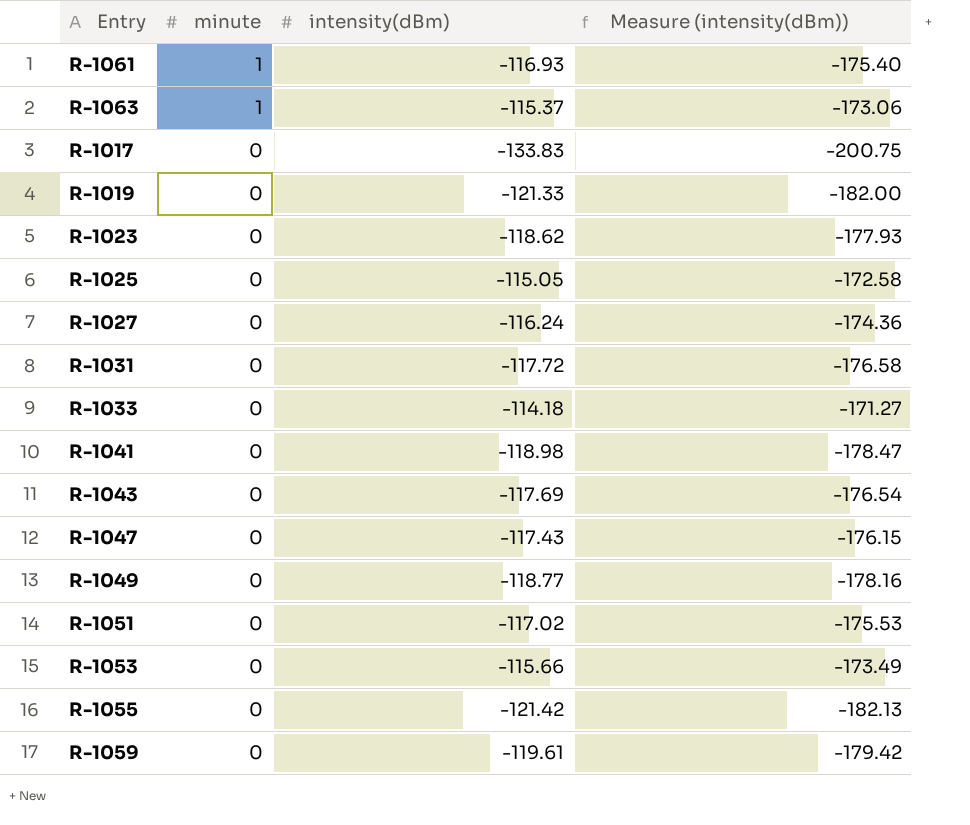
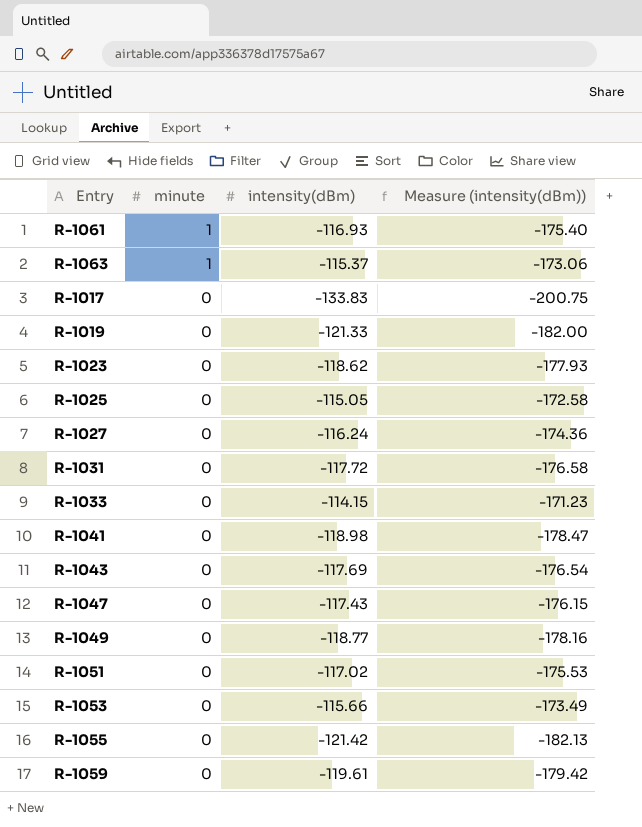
R-1033 | intensity(dBm): -114.18 -> -114.15
R-1033 | Measure (intensity(dBm)): -171.27 -> -171.23

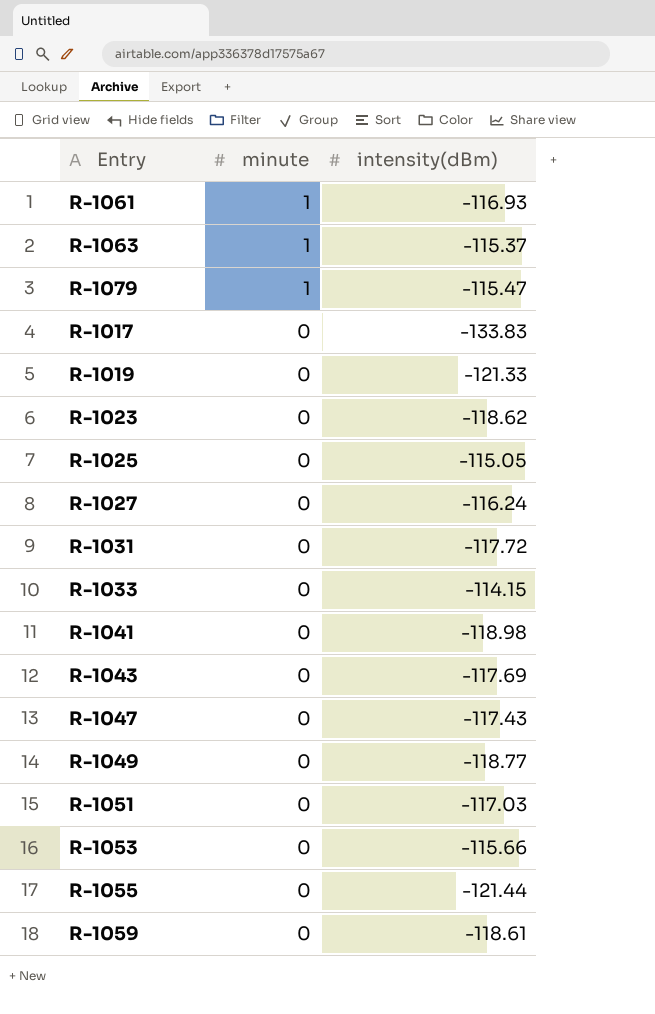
column Measure (intensity(dBm)) | formula: [intensity(dBm)] * 1.5 -> none
row R-1079: none -> 1 | -115.47
R-1051 | intensity(dBm): -117.02 -> -117.03
R-1055 | intensity(dBm): -121.42 -> -121.44
R-1059 | intensity(dBm): -119.61 -> -118.61

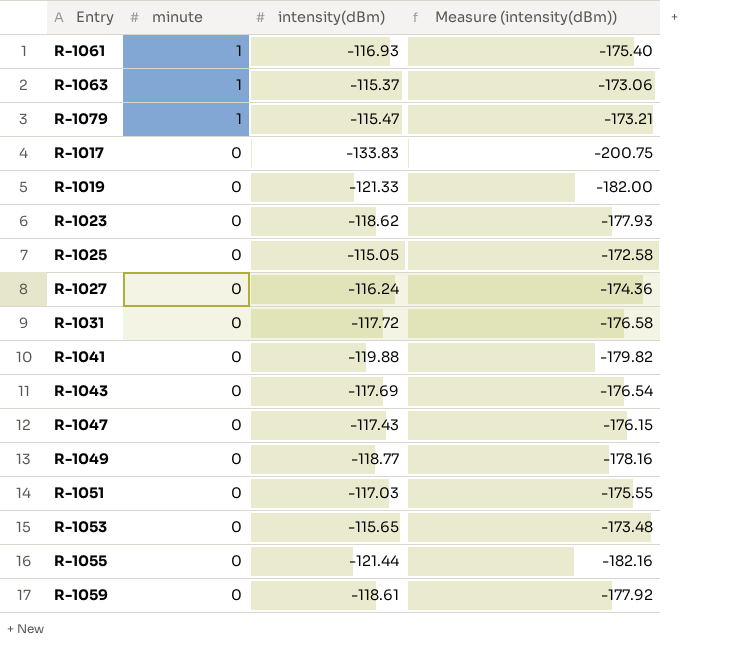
column Measure (intensity(dBm)) | formula: none -> [intensity(dBm)] * 1.5
row R-1033: 0 | -114.15 -> none
R-1041 | intensity(dBm): -118.98 -> -119.88
R-1053 | intensity(dBm): -115.66 -> -115.65

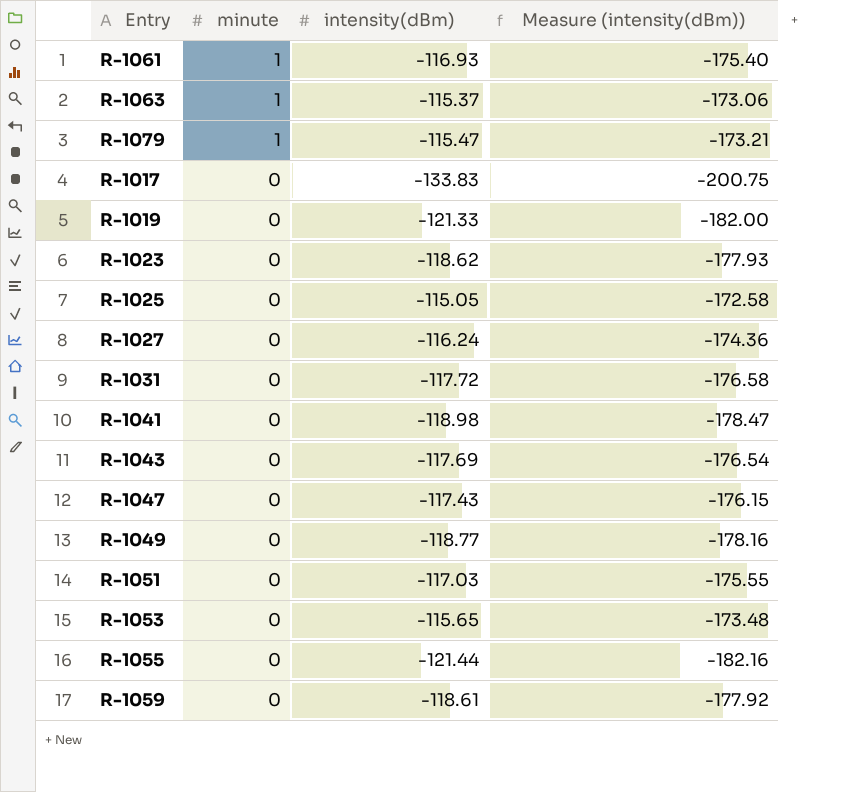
R-1041 | intensity(dBm): -119.88 -> -118.98
R-1041 | Measure (intensity(dBm)): -179.82 -> -178.47

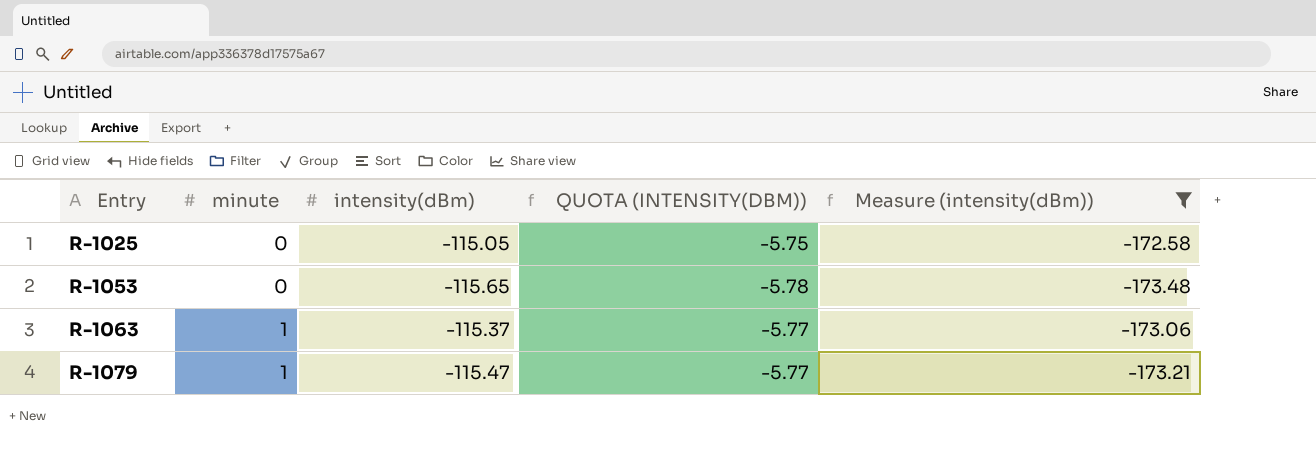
filter: none -> Measure (intensity(dBm)) >= -173.48
row order: minute descending -> Entry ascending
column QUOTA (INTENSITY(DBM)) | formula: none -> [intensity(dBm)] * 0.05

